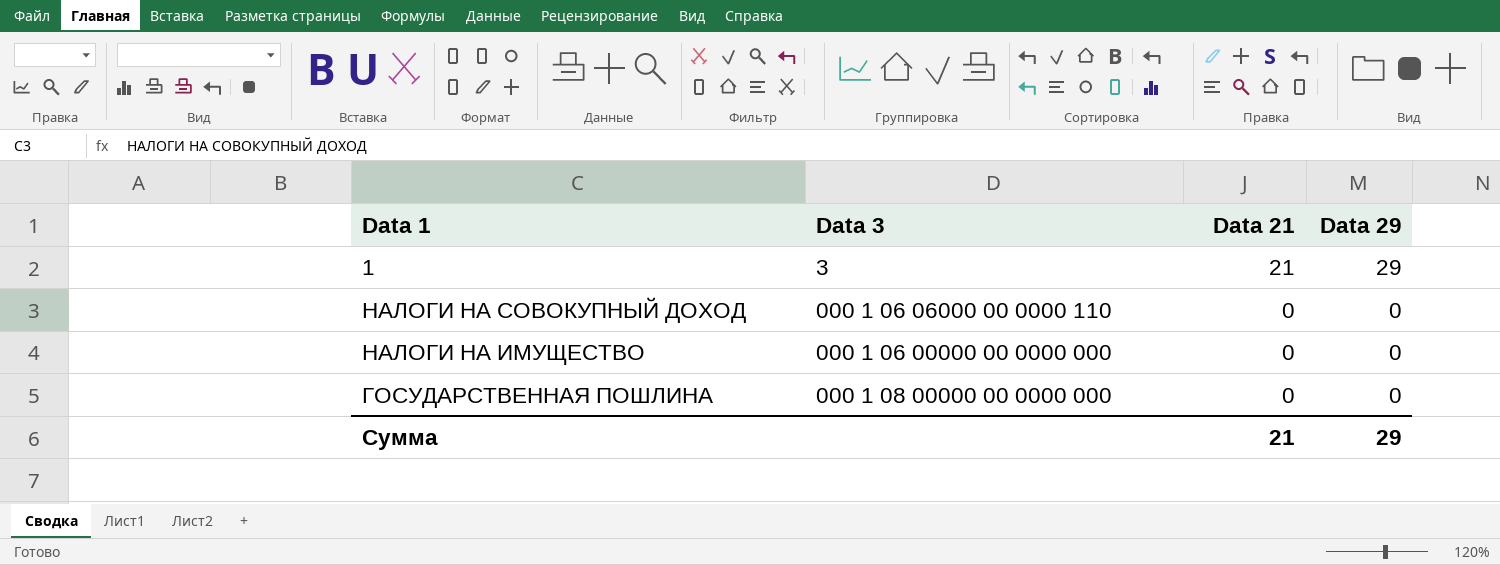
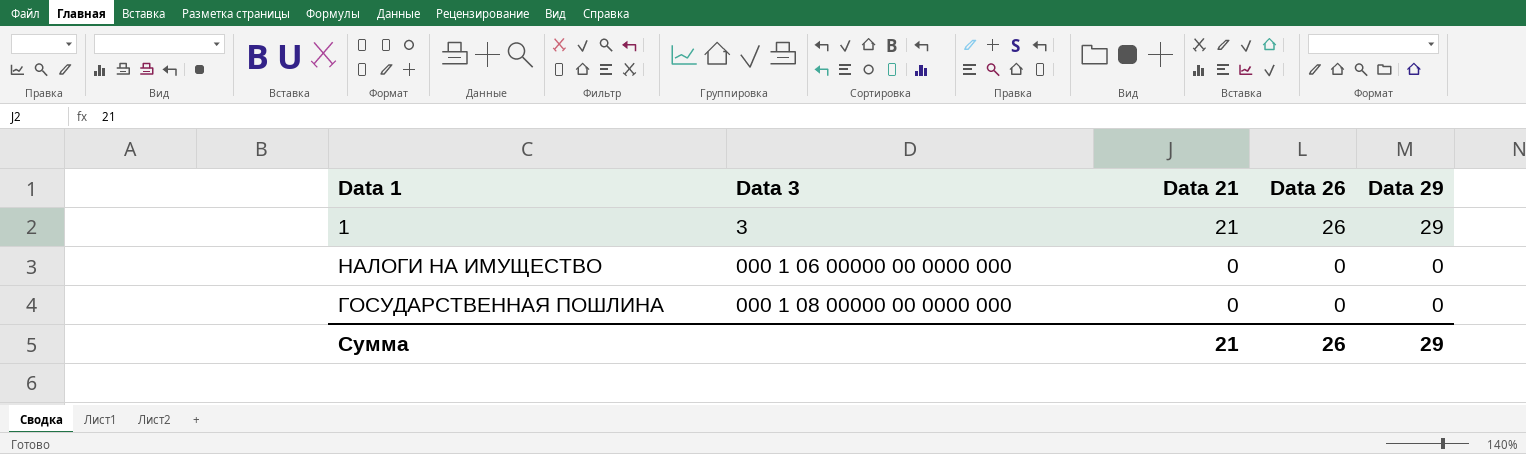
column Data 26 | position: none -> 4
row НАЛОГИ НА СОВОКУПНЫЙ ДОХОД: 000 1 06 06000 00 0000 110 | 0 | 0 -> none

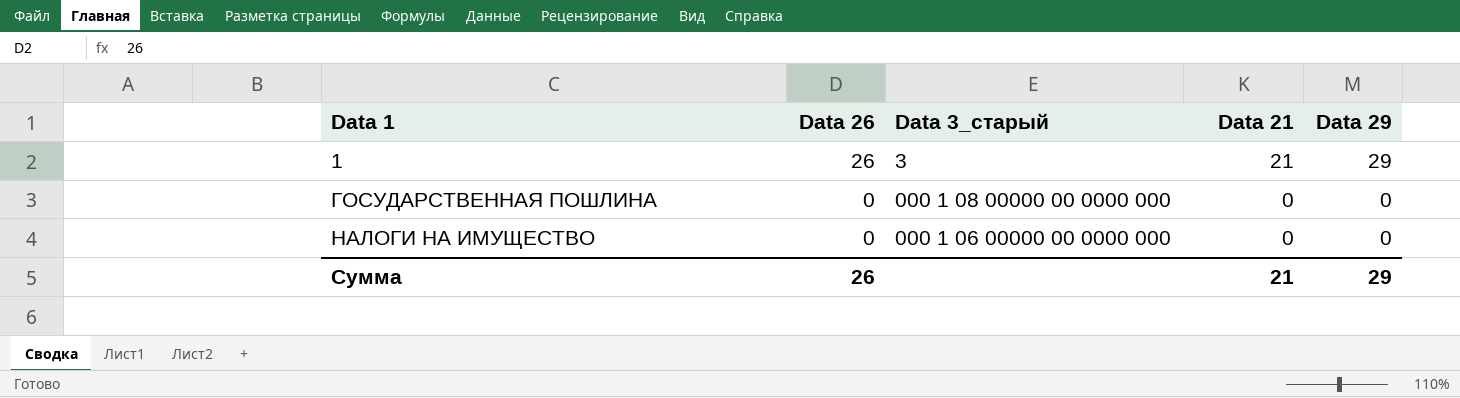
row order: Data 21 descending -> Data 1 ascending
column Data 26 | position: 4 -> 2
column name: Data 3 -> Data 3_старый

